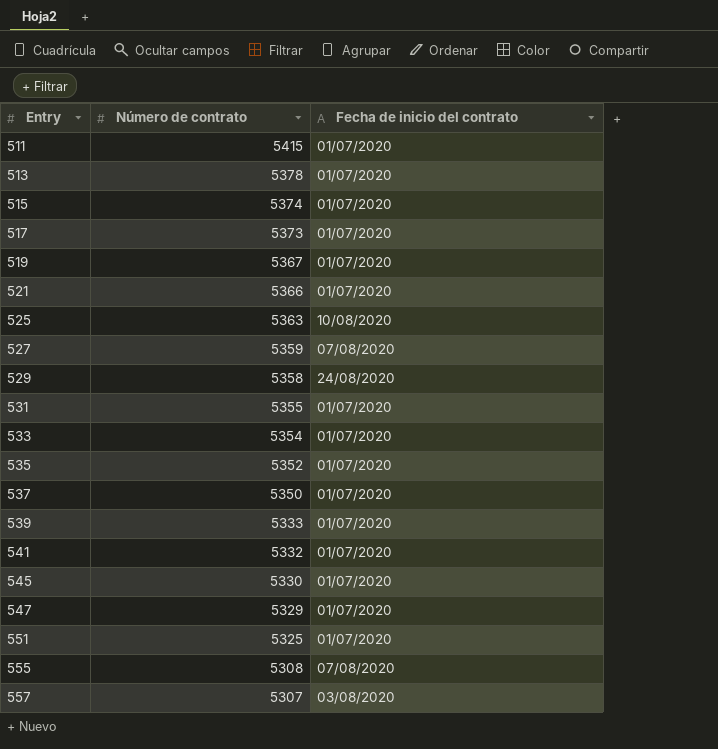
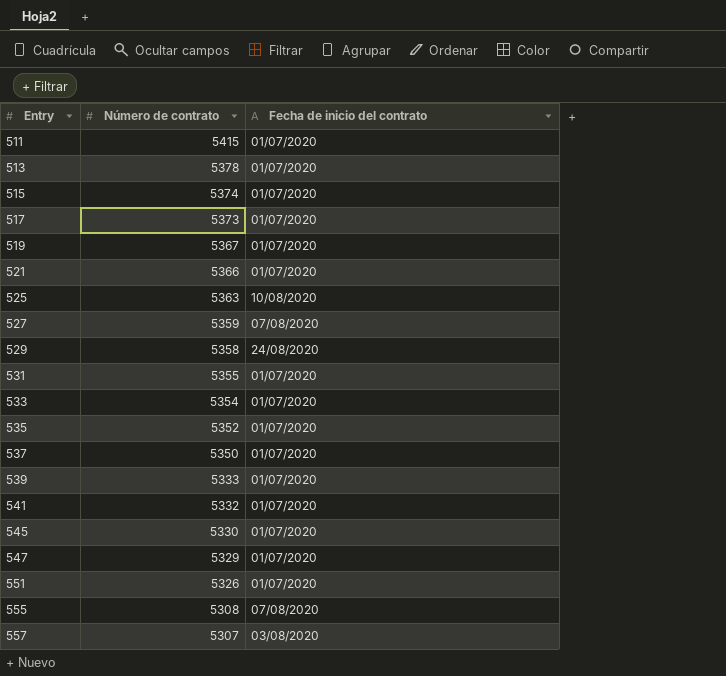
551 | Número de contrato: 5325 -> 5326

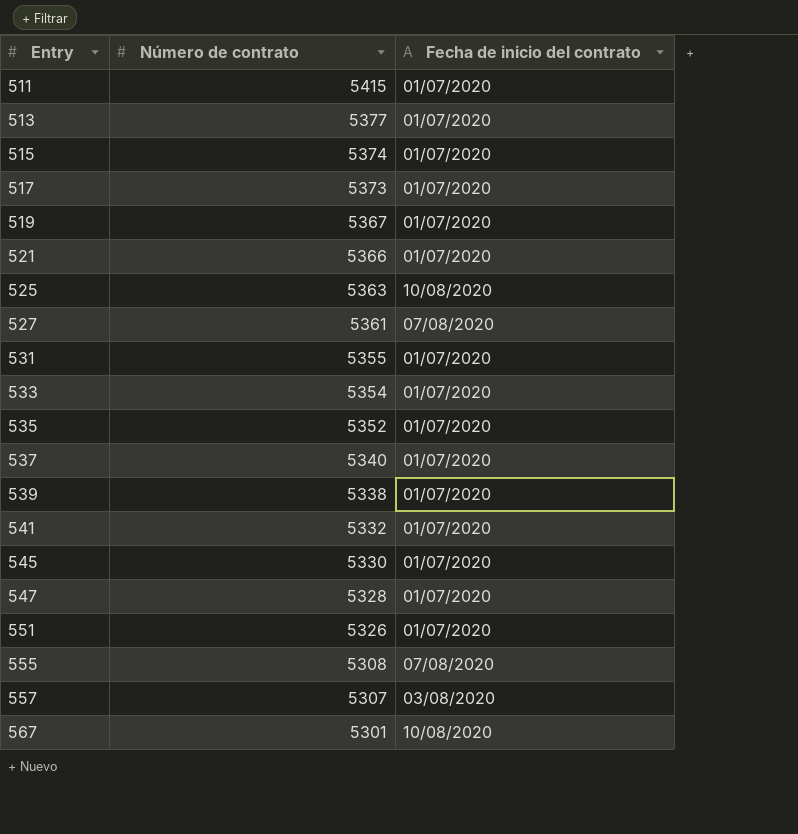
row 529: 5358 | 24/08/2020 -> none
513 | Número de contrato: 5378 -> 5377
527 | Número de contrato: 5359 -> 5361
537 | Número de contrato: 5350 -> 5340
539 | Número de contrato: 5333 -> 5338
547 | Número de contrato: 5329 -> 5328
row 567: none -> 5301 | 10/08/2020

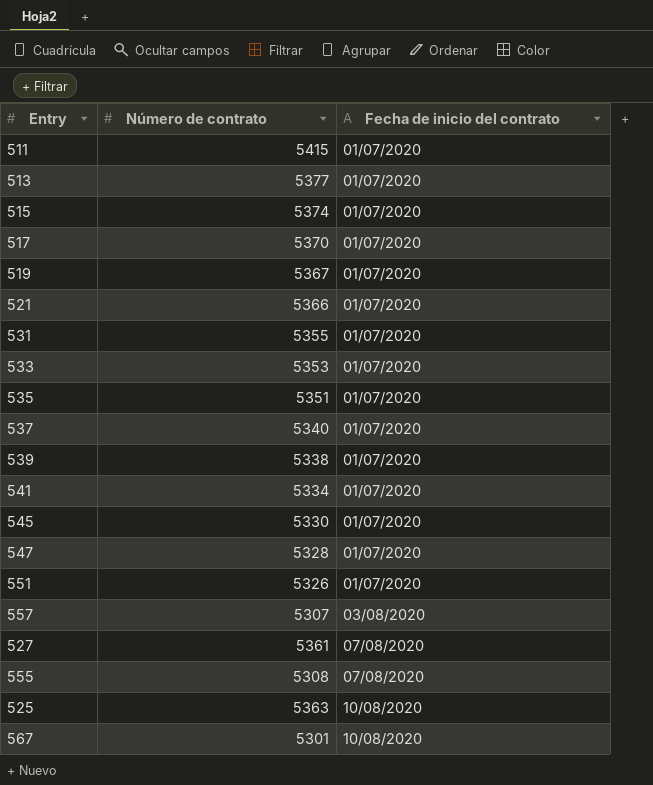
row order: Entry ascending -> Fecha de inicio del contrato ascending
517 | Número de contrato: 5373 -> 5370
533 | Número de contrato: 5354 -> 5353
535 | Número de contrato: 5352 -> 5351
541 | Número de contrato: 5332 -> 5334

